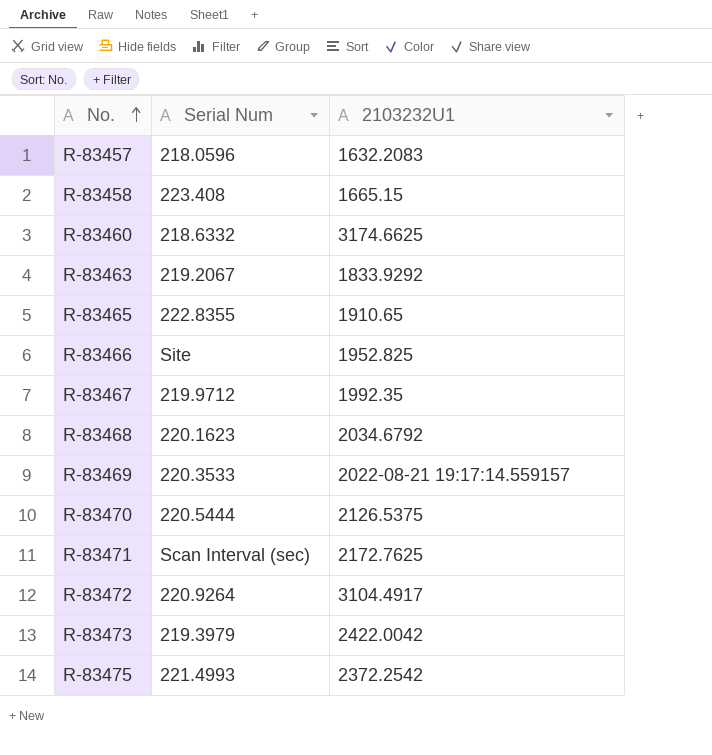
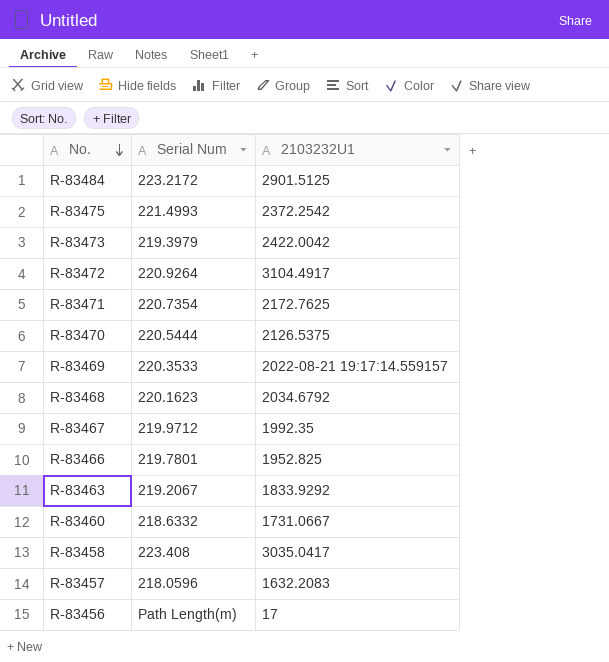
row order: No. ascending -> No. descending
row R-83465: 222.8355 | 1910.65 -> none
row R-83484: none -> 223.2172 | 2901.5125
R-83471 | Serial Num: Scan Interval (sec) -> 220.7354
R-83466 | Serial Num: Site -> 219.7801
R-83460 | 2103232U1: 3174.6625 -> 1731.0667
R-83458 | 2103232U1: 1665.15 -> 3035.0417
row R-83456: none -> Path Length(m) | 17

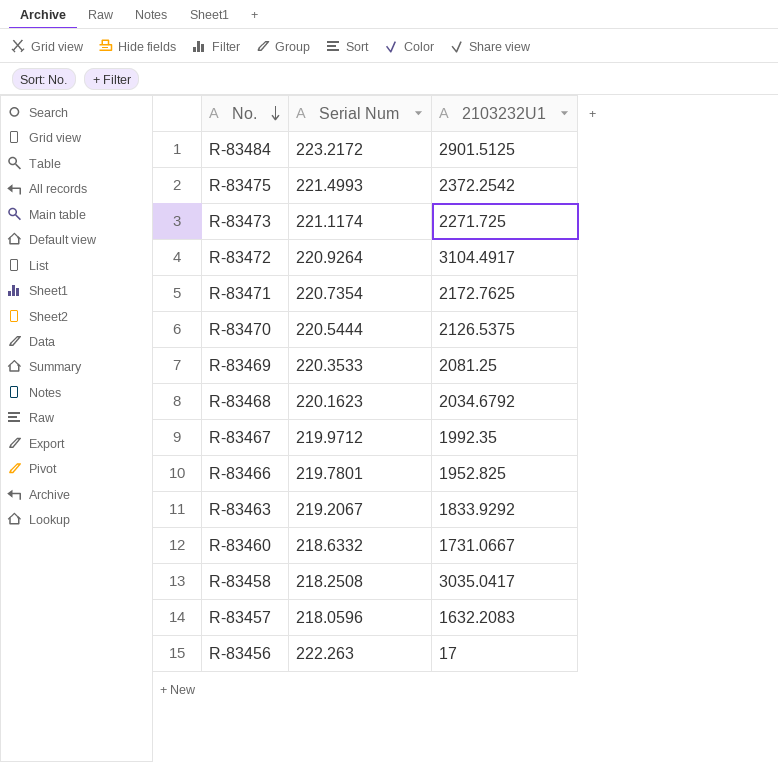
R-83473 | Serial Num: 219.3979 -> 221.1174
R-83473 | 2103232U1: 2422.0042 -> 2271.725
R-83469 | 2103232U1: 2022-08-21 19:17:14.559157 -> 2081.25
R-83458 | Serial Num: 223.408 -> 218.2508
R-83456 | Serial Num: Path Length(m) -> 222.263

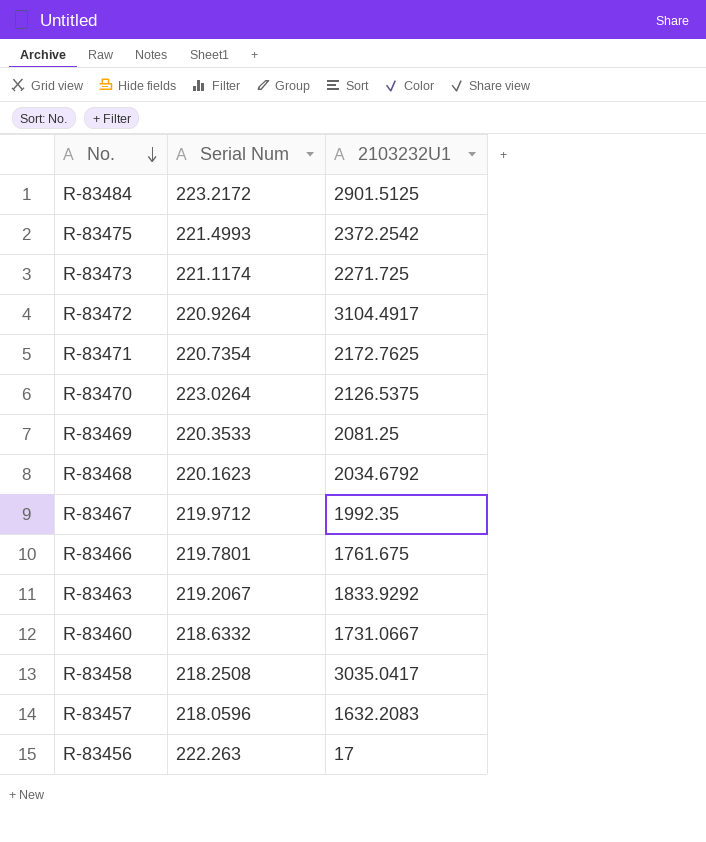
R-83470 | Serial Num: 220.5444 -> 223.0264
R-83466 | 2103232U1: 1952.825 -> 1761.675

